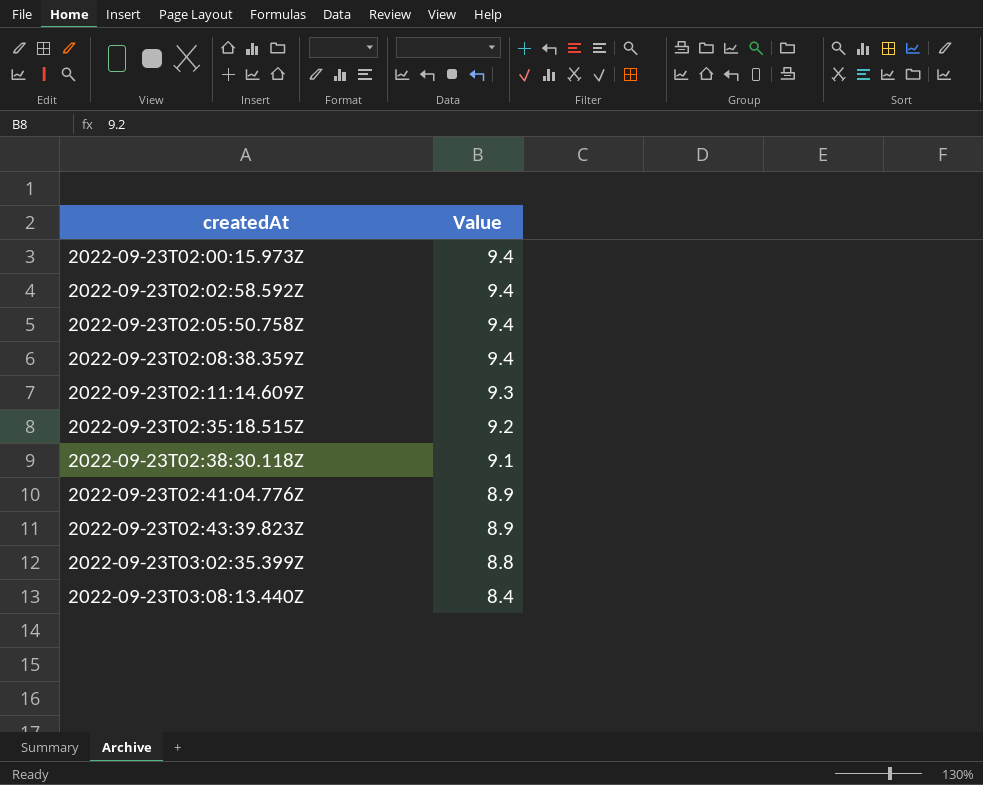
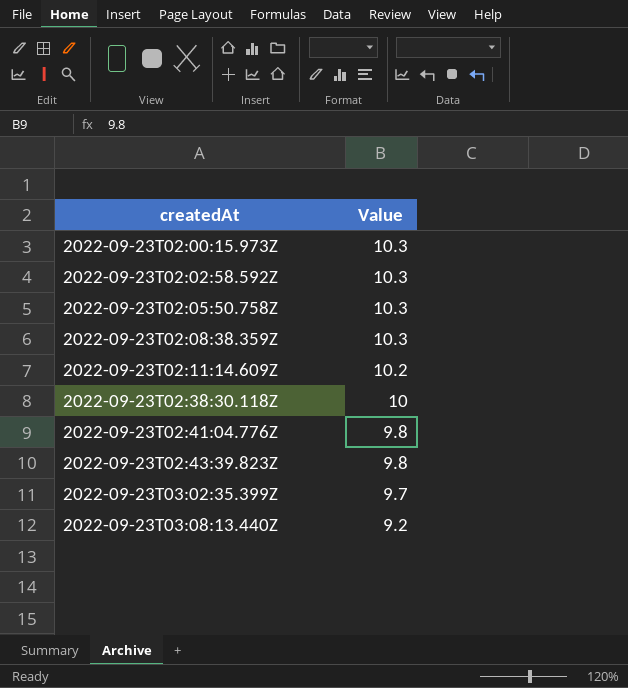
row 2022-09-23T02:35:18.515Z: 9.2 -> none
2022-09-23T02:00:15.973Z | Value: 9.4 -> 10.3
2022-09-23T02:02:58.592Z | Value: 9.4 -> 10.3
2022-09-23T02:05:50.758Z | Value: 9.4 -> 10.3
2022-09-23T02:08:38.359Z | Value: 9.4 -> 10.3
2022-09-23T02:11:14.609Z | Value: 9.3 -> 10.2
2022-09-23T02:38:30.118Z | Value: 9.1 -> 10
2022-09-23T02:41:04.776Z | Value: 8.9 -> 9.8
2022-09-23T02:43:39.823Z | Value: 8.9 -> 9.8
2022-09-23T03:02:35.399Z | Value: 8.8 -> 9.7
2022-09-23T03:08:13.440Z | Value: 8.4 -> 9.2

